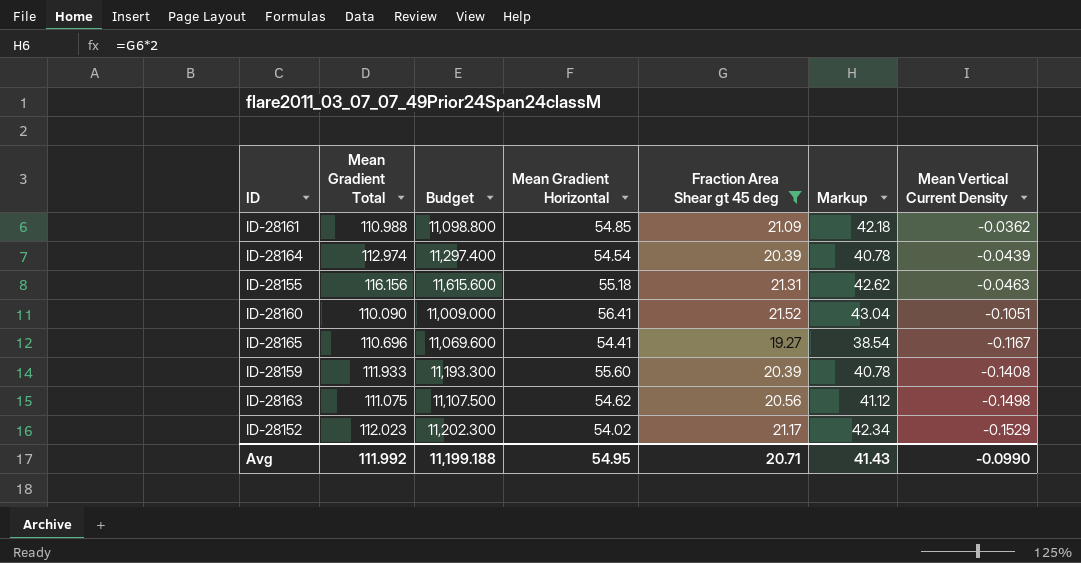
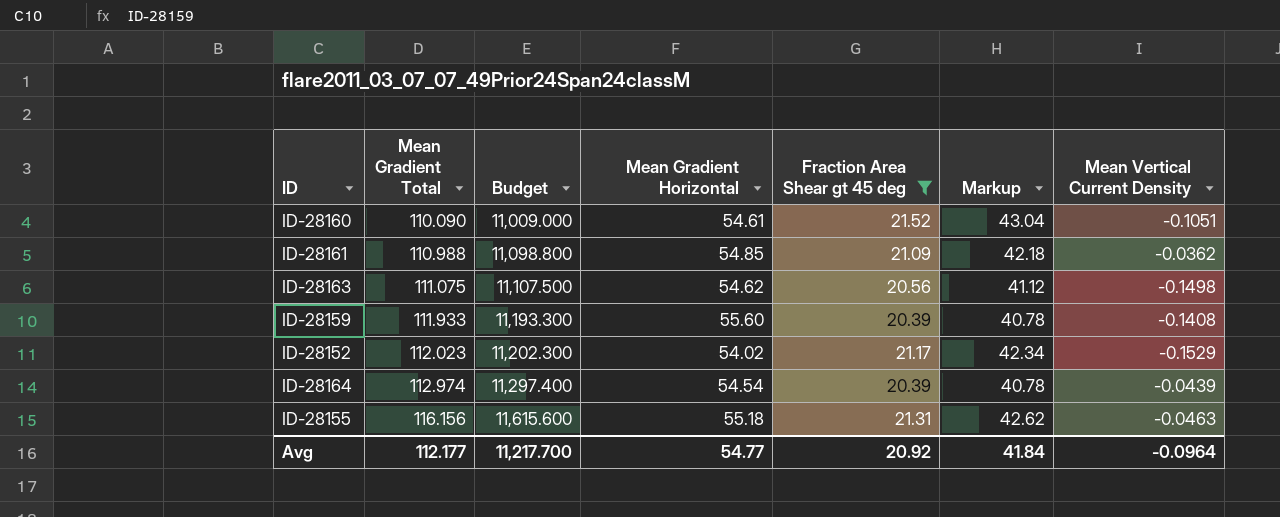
row order: Mean Vertical Current Density descending -> Mean Gradient Total ascending
row ID-28165: 110.696 | 11,069.600 | 54.41 | 19.27 | 38.54 | -0.1167 -> none
ID-28160 | Mean Gradient Horizontal: 56.41 -> 54.61
Avg | Mean Gradient Total: 111.992 -> 112.177
Avg | Budget: 11,199.188 -> 11,217.700
Avg | Mean Gradient Horizontal: 54.95 -> 54.77
Avg | Fraction Area Shear gt 45 deg: 20.71 -> 20.92
Avg | Markup: 41.43 -> 41.84
Avg | Mean Vertical Current Density: -0.0990 -> -0.0964

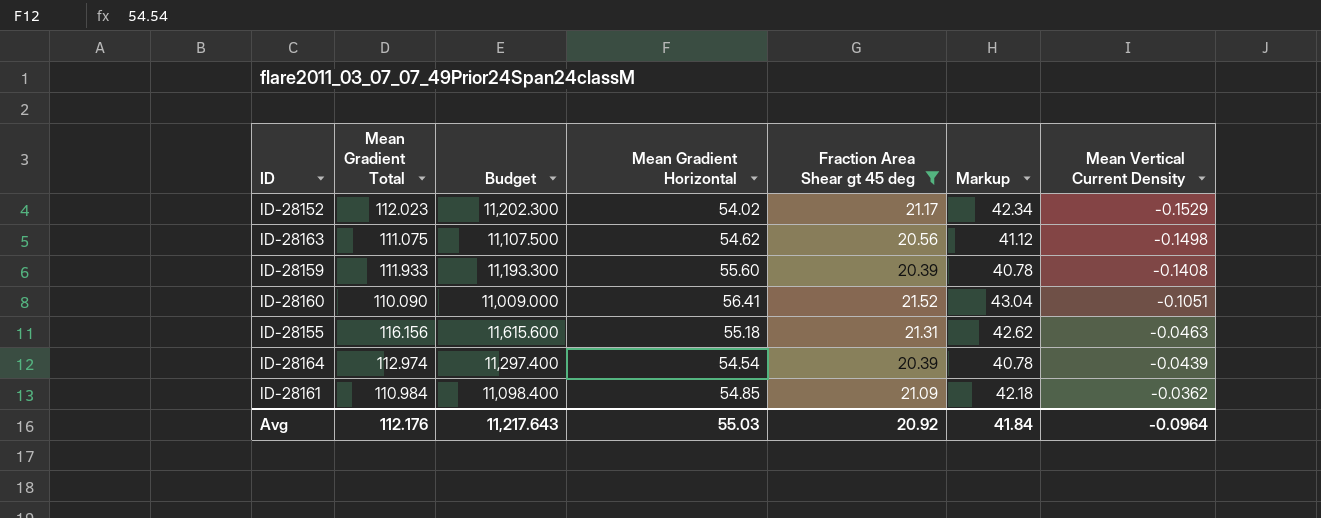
row order: Mean Gradient Total ascending -> Mean Vertical Current Density ascending
ID-28160 | Mean Gradient Horizontal: 54.61 -> 56.41
ID-28161 | Mean Gradient Total: 110.988 -> 110.984
ID-28161 | Budget: 11,098.800 -> 11,098.400
Avg | Mean Gradient Total: 112.177 -> 112.176
Avg | Budget: 11,217.700 -> 11,217.643
Avg | Mean Gradient Horizontal: 54.77 -> 55.03

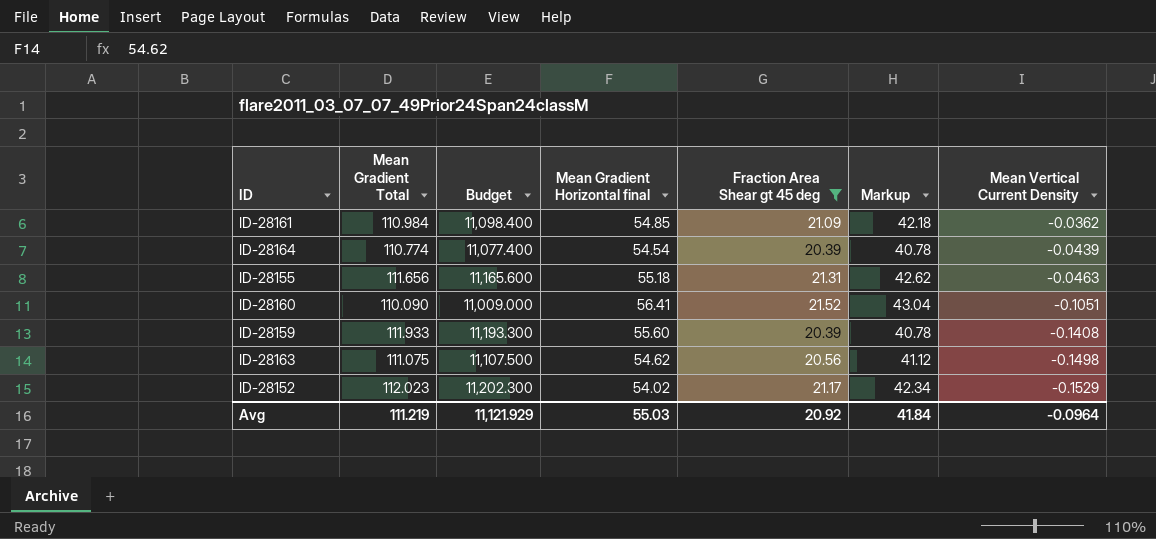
row order: Mean Vertical Current Density ascending -> Mean Vertical Current Density descending
column name: Mean Gradient Horizontal -> Mean Gradient Horizontal final
ID-28164 | Mean Gradient Total: 112.974 -> 110.774
ID-28164 | Budget: 11,297.400 -> 11,077.400
ID-28155 | Mean Gradient Total: 116.156 -> 111.656
ID-28155 | Budget: 11,615.600 -> 11,165.600
Avg | Mean Gradient Total: 112.176 -> 111.219
Avg | Budget: 11,217.643 -> 11,121.929

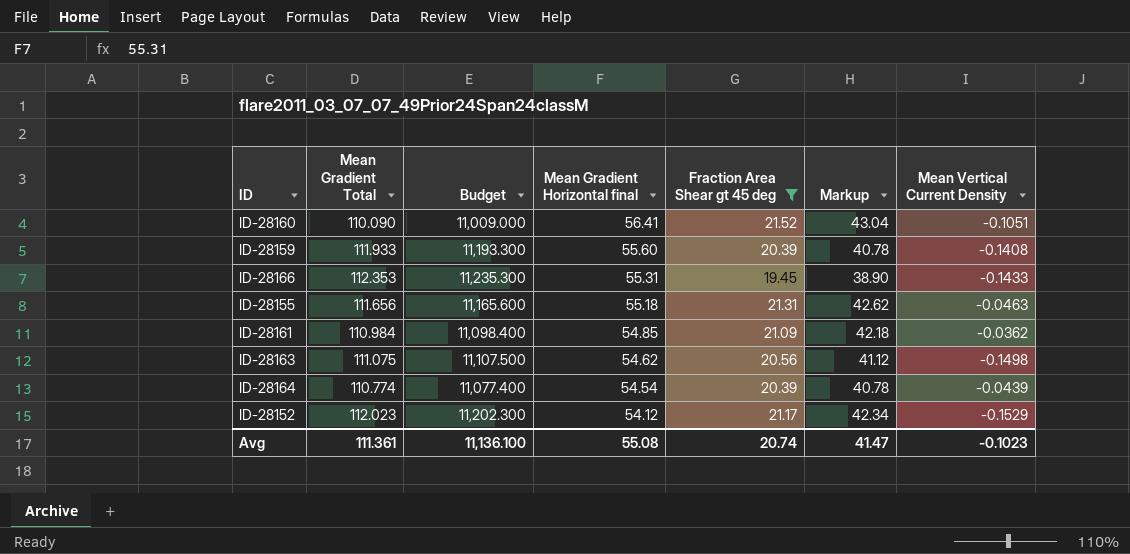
row order: Mean Vertical Current Density descending -> Mean Gradient Horizontal final descending
row ID-28166: none -> 112.353 | 11,235.300 | 55.31 | 19.45 | 38.90 | -0.1433
ID-28152 | Mean Gradient Horizontal final: 54.02 -> 54.12
Avg | Mean Gradient Total: 111.219 -> 111.361
Avg | Budget: 11,121.929 -> 11,136.100
Avg | Mean Gradient Horizontal final: 55.03 -> 55.08
Avg | Fraction Area Shear gt 45 deg: 20.92 -> 20.74
Avg | Markup: 41.84 -> 41.47
Avg | Mean Vertical Current Density: -0.0964 -> -0.1023

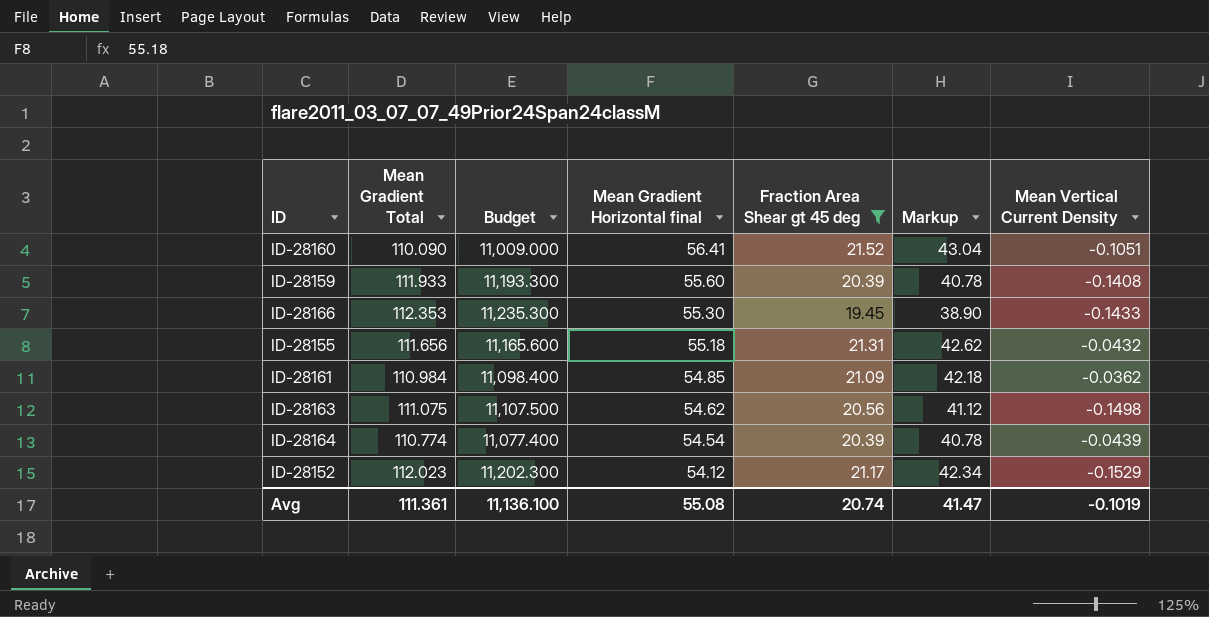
ID-28166 | Mean Gradient Horizontal final: 55.31 -> 55.30
ID-28155 | Mean Vertical Current Density: -0.0463 -> -0.0432
Avg | Mean Vertical Current Density: -0.1023 -> -0.1019

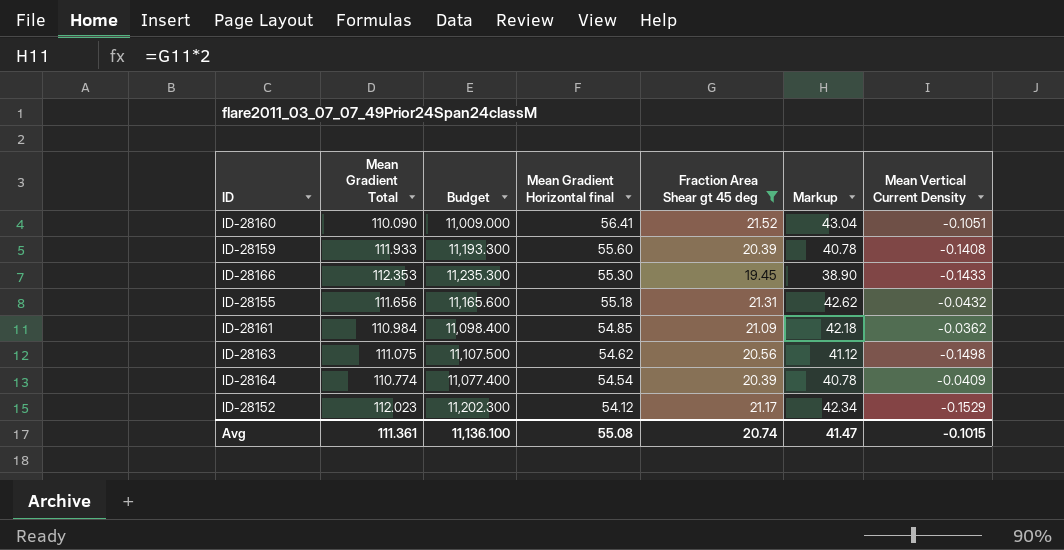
ID-28164 | Mean Vertical Current Density: -0.0439 -> -0.0409
Avg | Mean Vertical Current Density: -0.1019 -> -0.1015

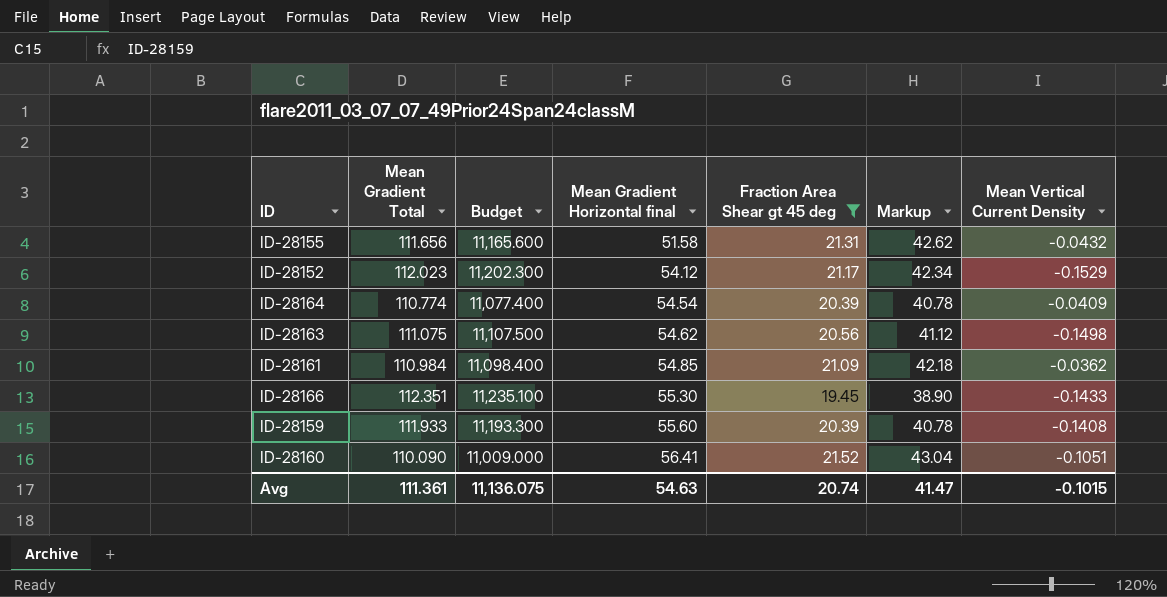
row order: Mean Gradient Horizontal final descending -> Mean Gradient Horizontal final ascending
ID-28155 | Mean Gradient Horizontal final: 55.18 -> 51.58
ID-28166 | Mean Gradient Total: 112.353 -> 112.351
ID-28166 | Budget: 11,235.300 -> 11,235.100
Avg | Budget: 11,136.100 -> 11,136.075
Avg | Mean Gradient Horizontal final: 55.08 -> 54.63

